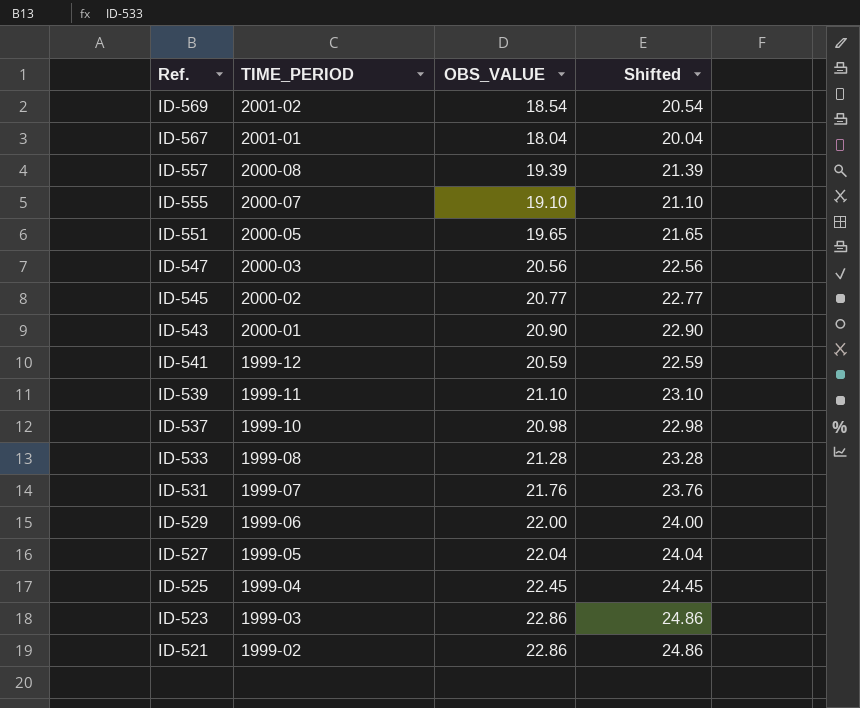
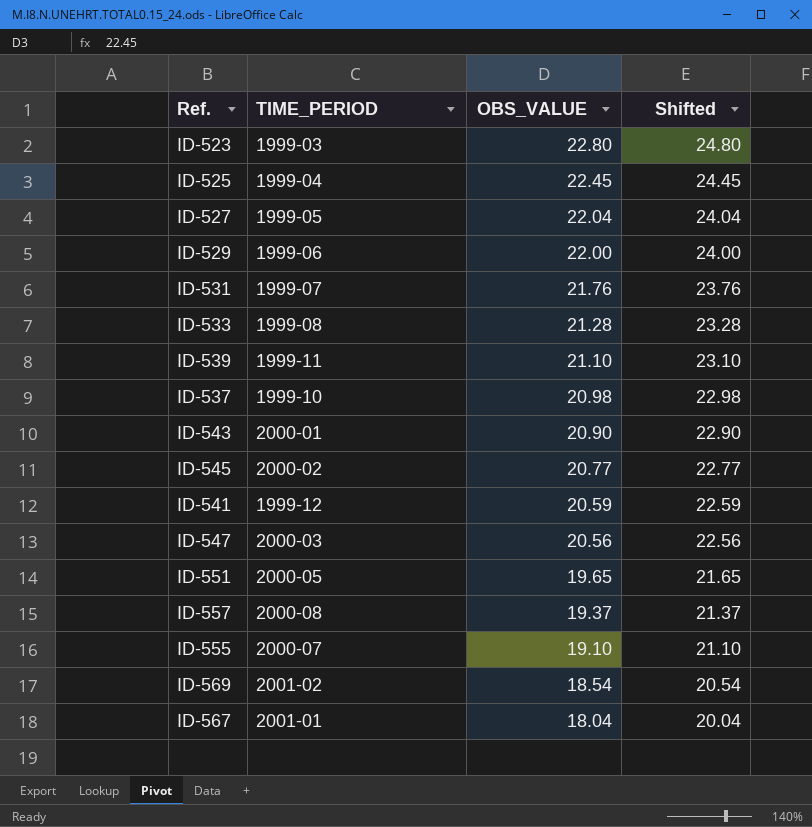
row order: Ref. descending -> OBS_VALUE descending
row ID-521: 1999-02 | 22.86 | 24.86 -> none
ID-523 | OBS_VALUE: 22.86 -> 22.80
ID-523 | Shifted: 24.86 -> 24.80
ID-557 | OBS_VALUE: 19.39 -> 19.37
ID-557 | Shifted: 21.39 -> 21.37

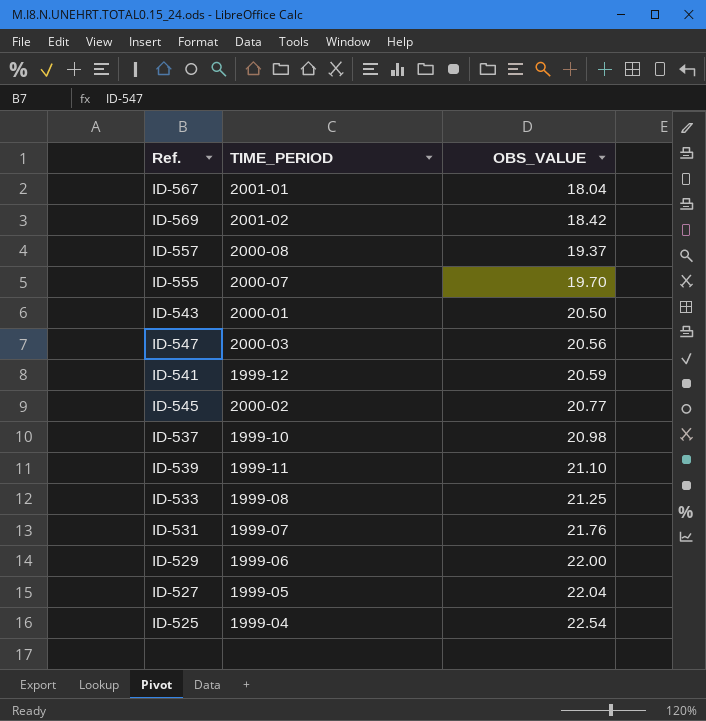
row order: OBS_VALUE descending -> OBS_VALUE ascending
column Shifted | formula: [OBS_VALUE] + 2 -> none
row ID-523: 1999-03 | 22.80 | 24.80 -> none
row ID-551: 2000-05 | 19.65 | 21.65 -> none
ID-569 | OBS_VALUE: 18.54 -> 18.42
ID-555 | OBS_VALUE: 19.10 -> 19.70
ID-543 | OBS_VALUE: 20.90 -> 20.50
ID-533 | OBS_VALUE: 21.28 -> 21.25
ID-525 | OBS_VALUE: 22.45 -> 22.54

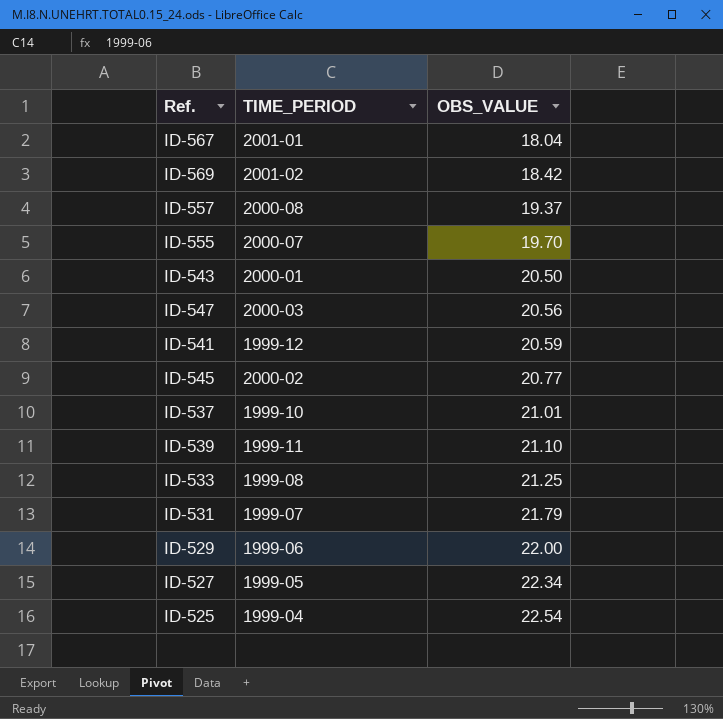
ID-537 | OBS_VALUE: 20.98 -> 21.01
ID-531 | OBS_VALUE: 21.76 -> 21.79
ID-527 | OBS_VALUE: 22.04 -> 22.34

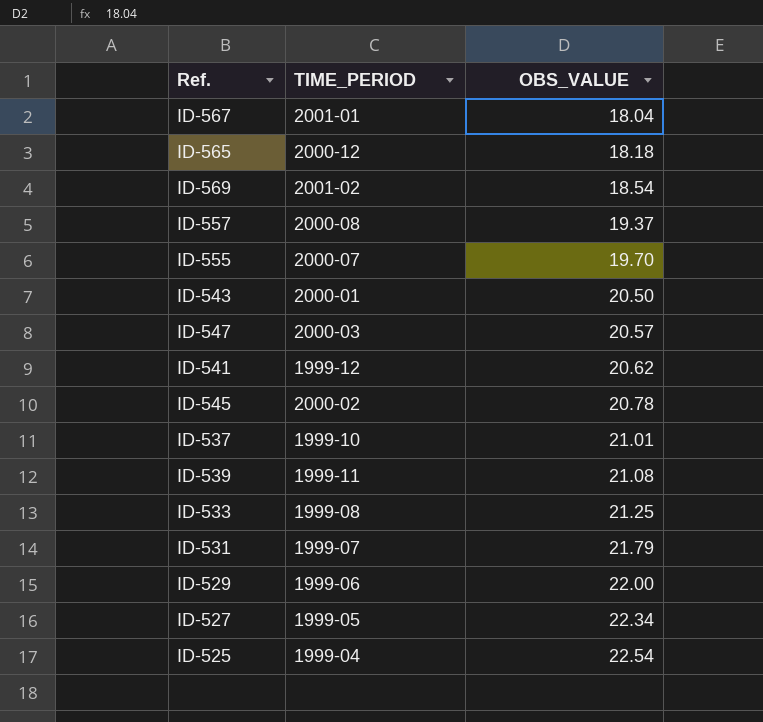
row ID-565: none -> 2000-12 | 18.18
ID-569 | OBS_VALUE: 18.42 -> 18.54
ID-547 | OBS_VALUE: 20.56 -> 20.57
ID-541 | OBS_VALUE: 20.59 -> 20.62
ID-545 | OBS_VALUE: 20.77 -> 20.78
ID-539 | OBS_VALUE: 21.10 -> 21.08

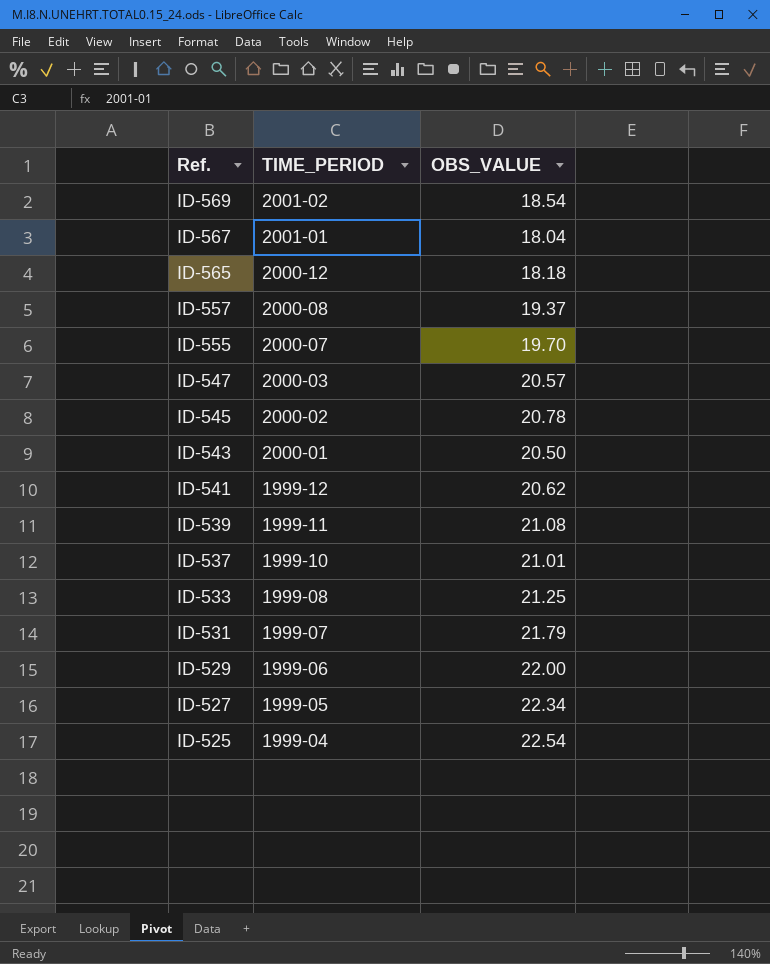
row order: OBS_VALUE ascending -> Ref. descending

